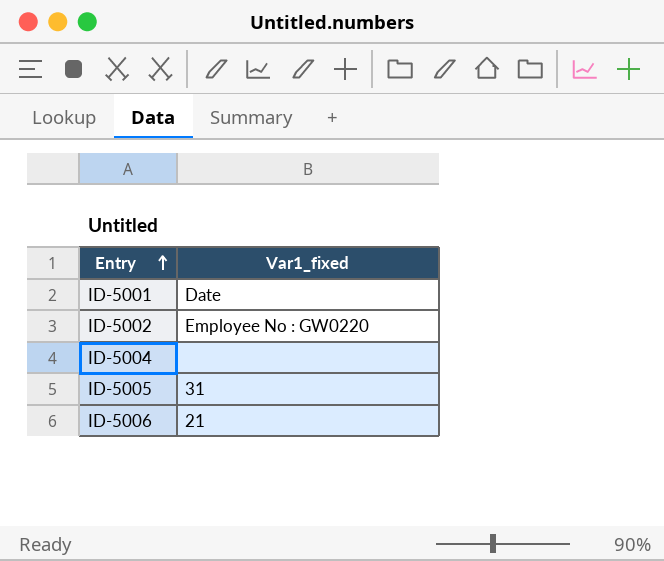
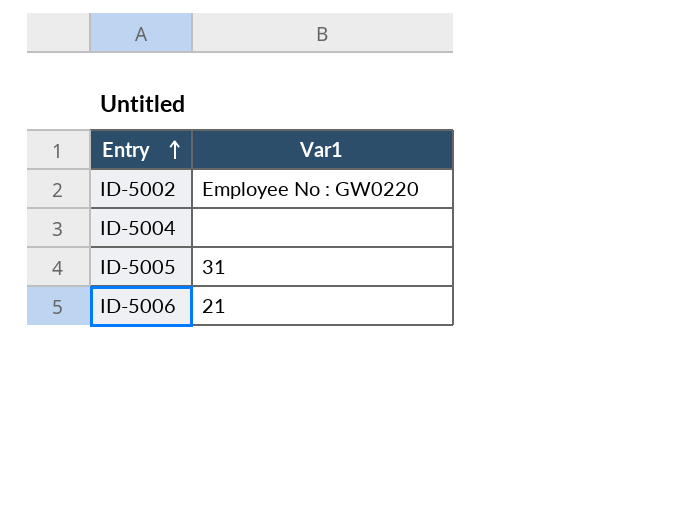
column name: Var1_fixed -> Var1
row ID-5001: Date -> none

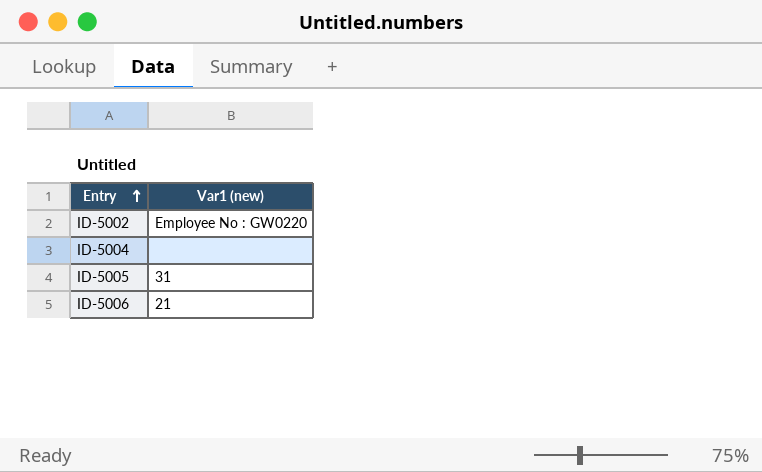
column name: Var1 -> Var1 (new)

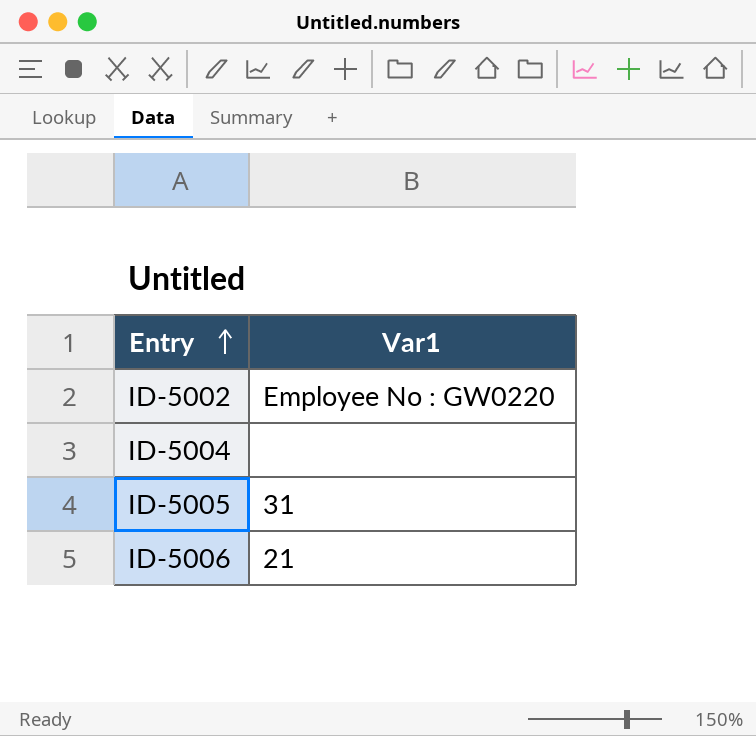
column name: Var1 (new) -> Var1

